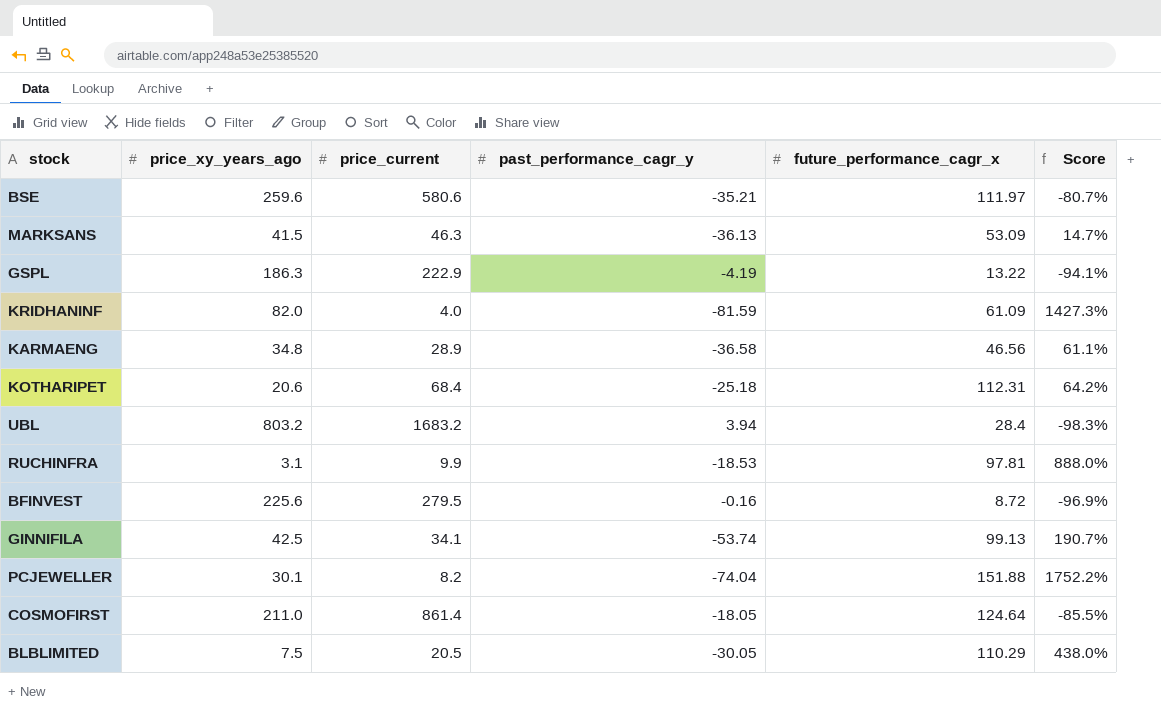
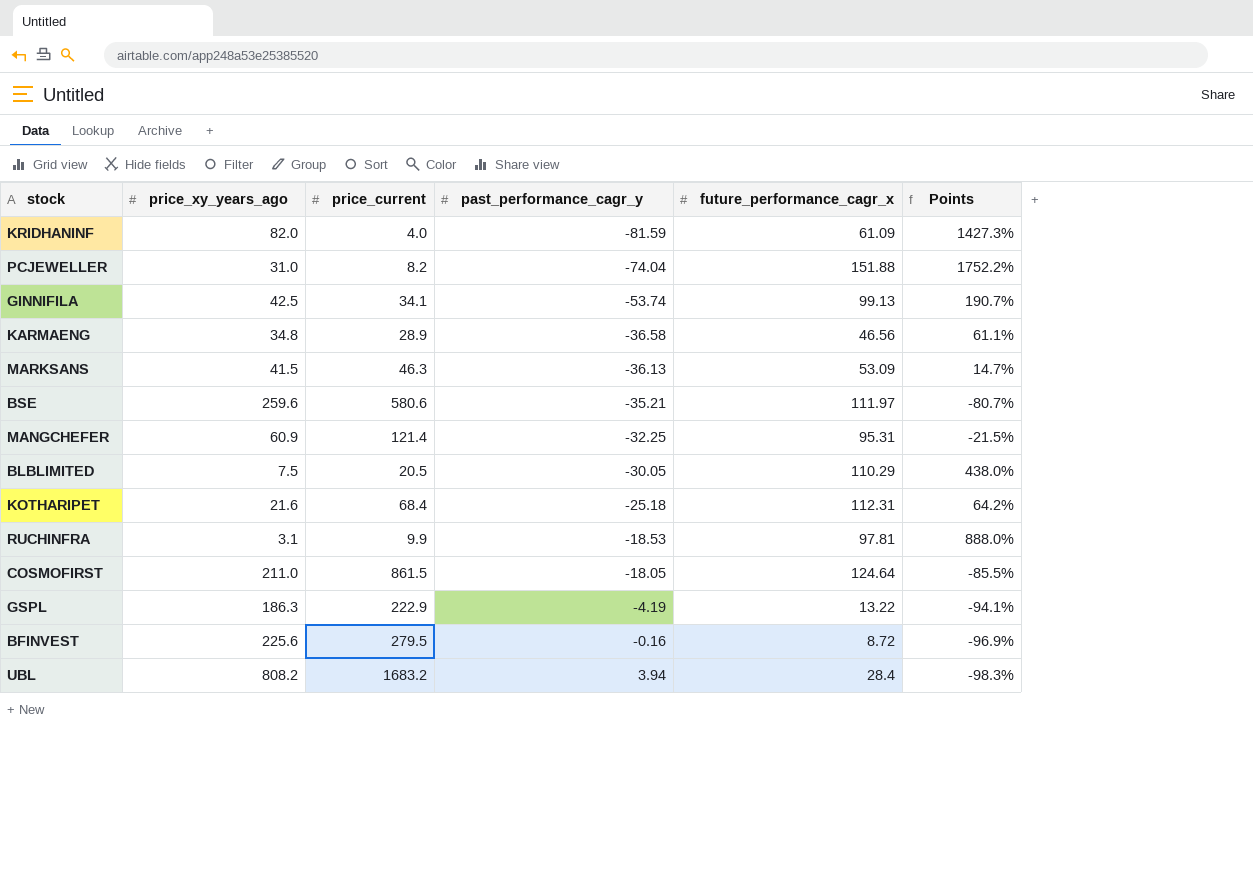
row order: none -> past_performance_cagr_y ascending
column name: Score -> Points
PCJEWELLER | price_xy_years_ago: 30.1 -> 31.0
row MANGCHEFER: none -> 60.9 | 121.4 | -32.25 | 95.31 | -21.5%
KOTHARIPET | price_xy_years_ago: 20.6 -> 21.6
COSMOFIRST | price_current: 861.4 -> 861.5
UBL | price_xy_years_ago: 803.2 -> 808.2

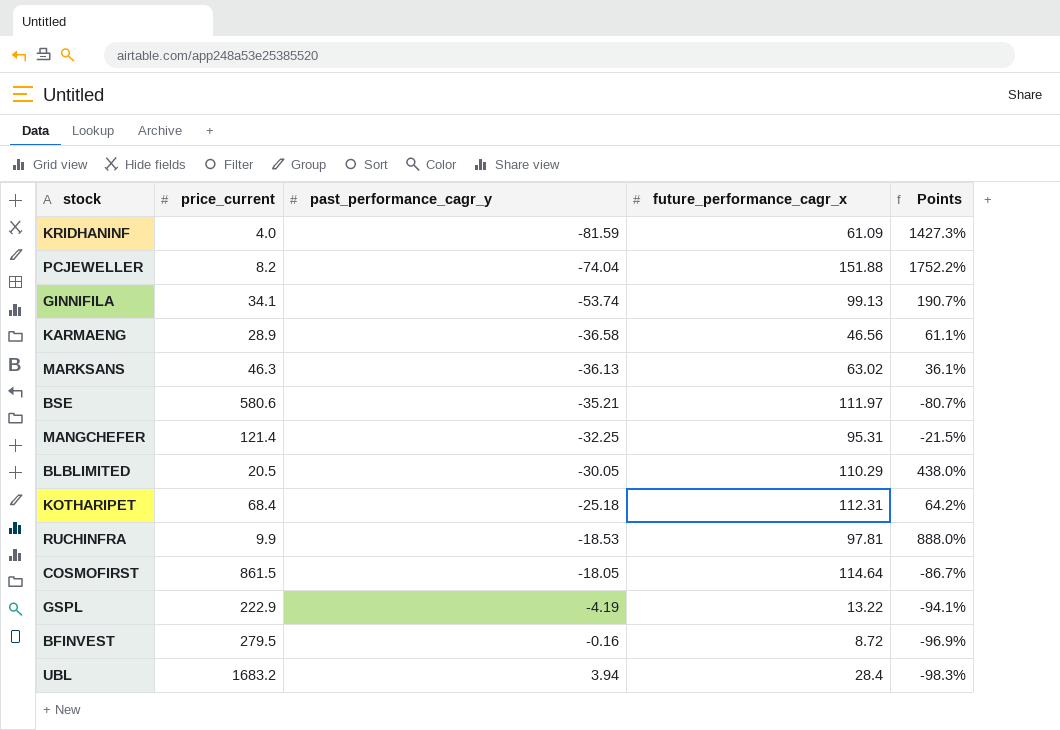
column price_xy_years_ago | position: 2 -> none
MARKSANS | future_performance_cagr_x: 53.09 -> 63.02
MARKSANS | Points: 14.7% -> 36.1%
COSMOFIRST | future_performance_cagr_x: 124.64 -> 114.64
COSMOFIRST | Points: -85.5% -> -86.7%

